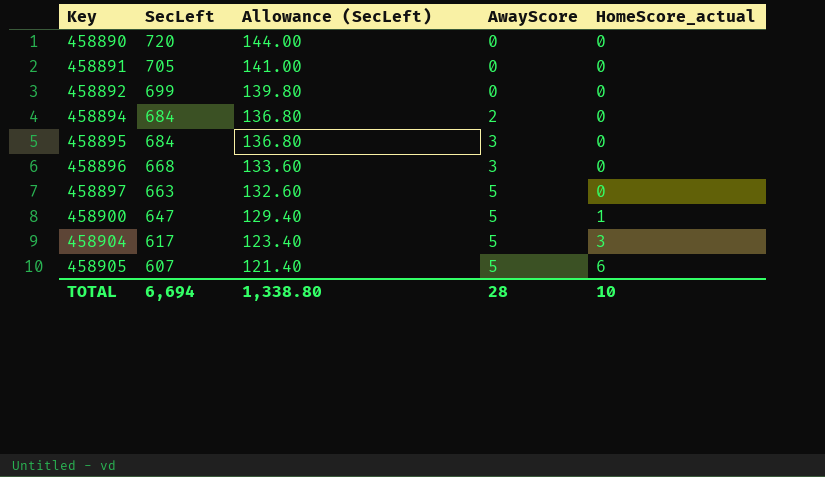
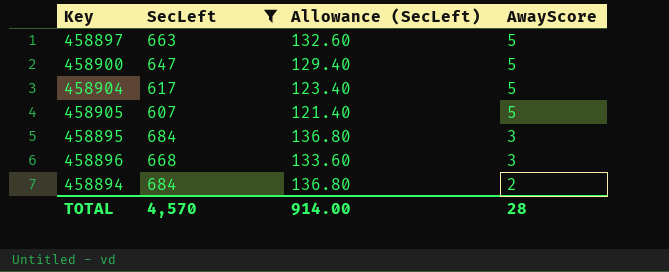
filter: none -> SecLeft <= 684
row order: Key ascending -> AwayScore descending
column HomeScore_actual | position: 5 -> none
TOTAL | SecLeft: 6,694 -> 4,570
TOTAL | Allowance (SecLeft): 1,338.80 -> 914.00

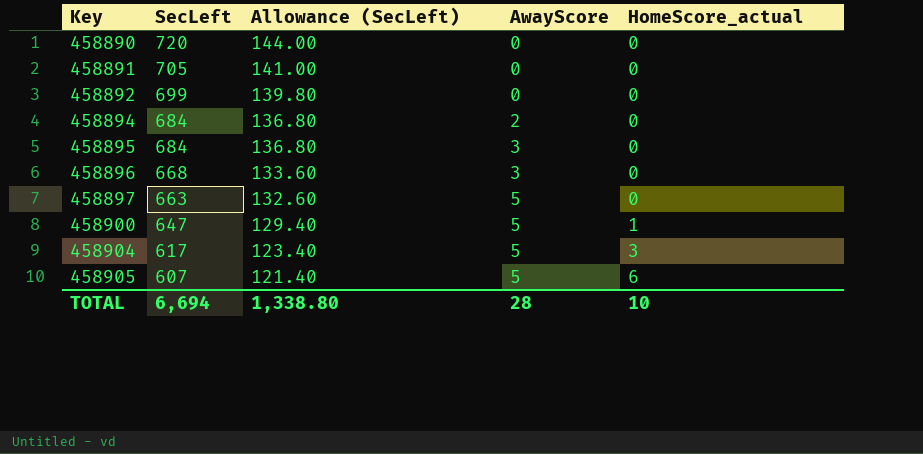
filter: SecLeft <= 684 -> none
row order: AwayScore descending -> Key ascending
column HomeScore_actual | position: none -> 5
TOTAL | SecLeft: 4,570 -> 6,694
TOTAL | Allowance (SecLeft): 914.00 -> 1,338.80

